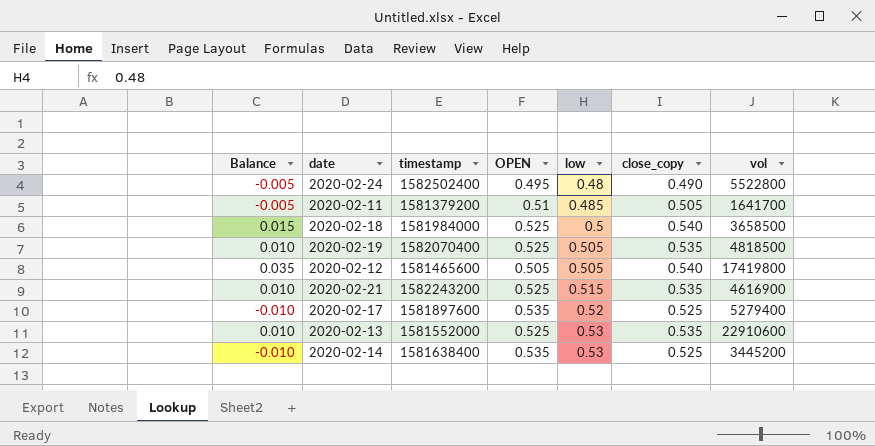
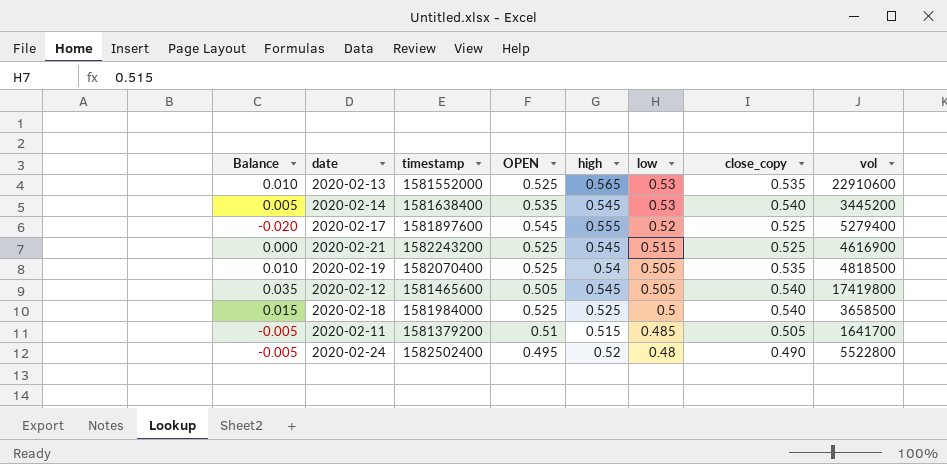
row order: low ascending -> low descending
column high | position: none -> 5
2020-02-14 | Balance: -0.010 -> 0.005
2020-02-14 | close_copy: 0.525 -> 0.540
2020-02-17 | Balance: -0.010 -> -0.020
2020-02-17 | OPEN: 0.535 -> 0.545
2020-02-21 | Balance: 0.010 -> 0.000
2020-02-21 | close_copy: 0.535 -> 0.525

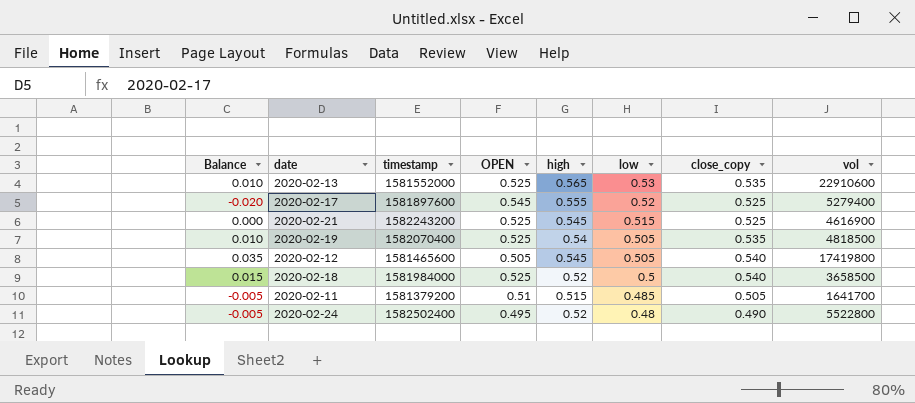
row 2020-02-14: 0.005 | 1581638400 | 0.535 | 0.545 | 0.53 | 0.540 | 3445200 -> none
2020-02-18 | high: 0.525 -> 0.52

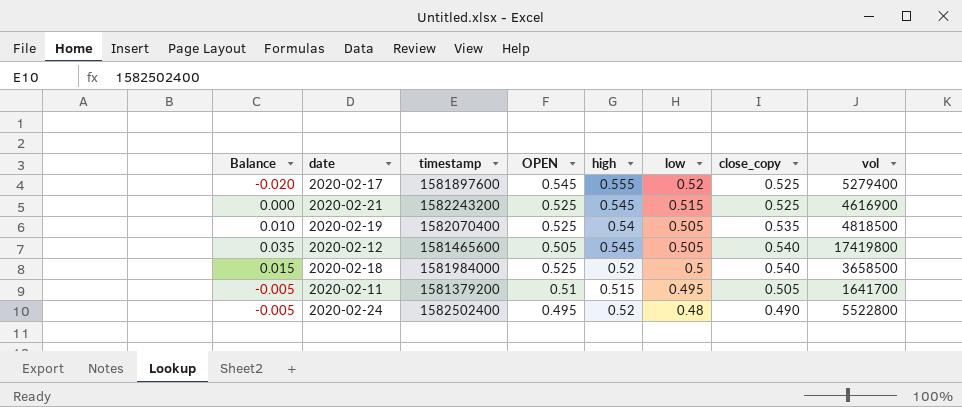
row 2020-02-13: 0.010 | 1581552000 | 0.525 | 0.565 | 0.53 | 0.535 | 22910600 -> none
2020-02-11 | low: 0.485 -> 0.495

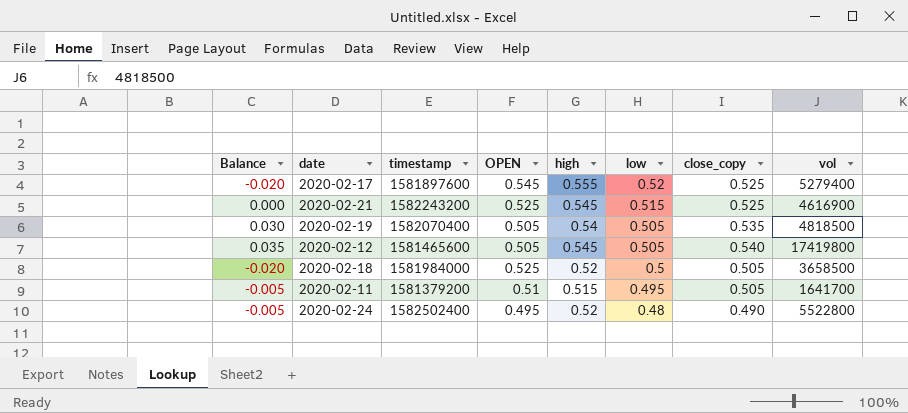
2020-02-19 | Balance: 0.010 -> 0.030
2020-02-19 | OPEN: 0.525 -> 0.505
2020-02-18 | Balance: 0.015 -> -0.020
2020-02-18 | close_copy: 0.540 -> 0.505

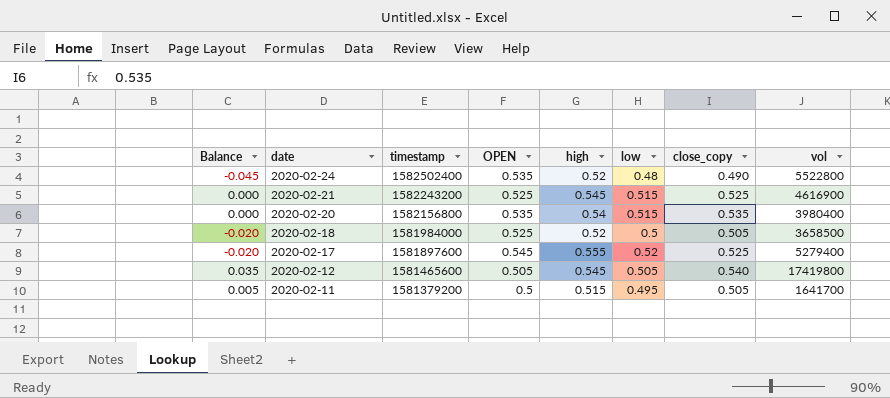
row order: low descending -> date descending
row 2020-02-19: 0.030 | 1582070400 | 0.505 | 0.54 | 0.505 | 0.535 | 4818500 -> none
2020-02-24 | Balance: -0.005 -> -0.045
2020-02-24 | OPEN: 0.495 -> 0.535
row 2020-02-20: none -> 0.000 | 1582156800 | 0.535 | 0.54 | 0.515 | 0.535 | 3980400
2020-02-11 | Balance: -0.005 -> 0.005
2020-02-11 | OPEN: 0.51 -> 0.5

